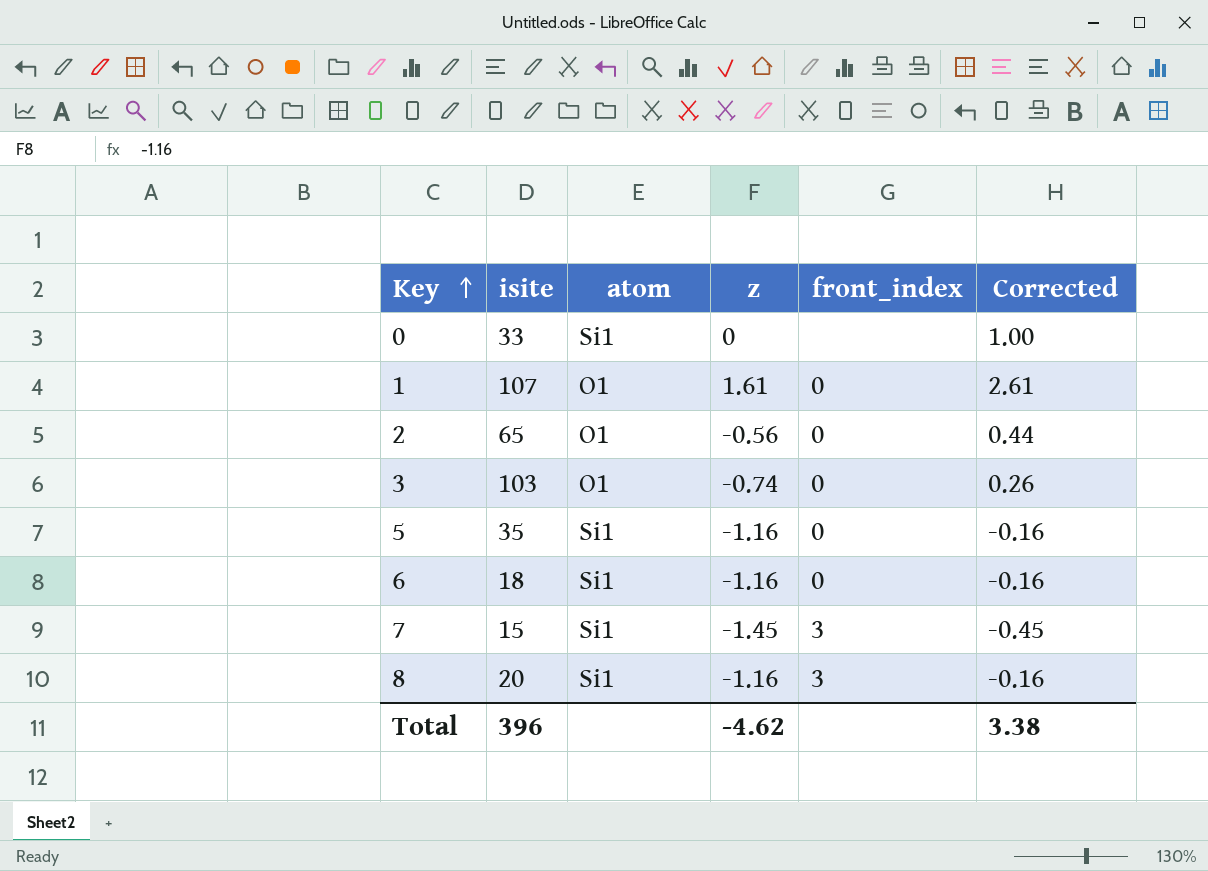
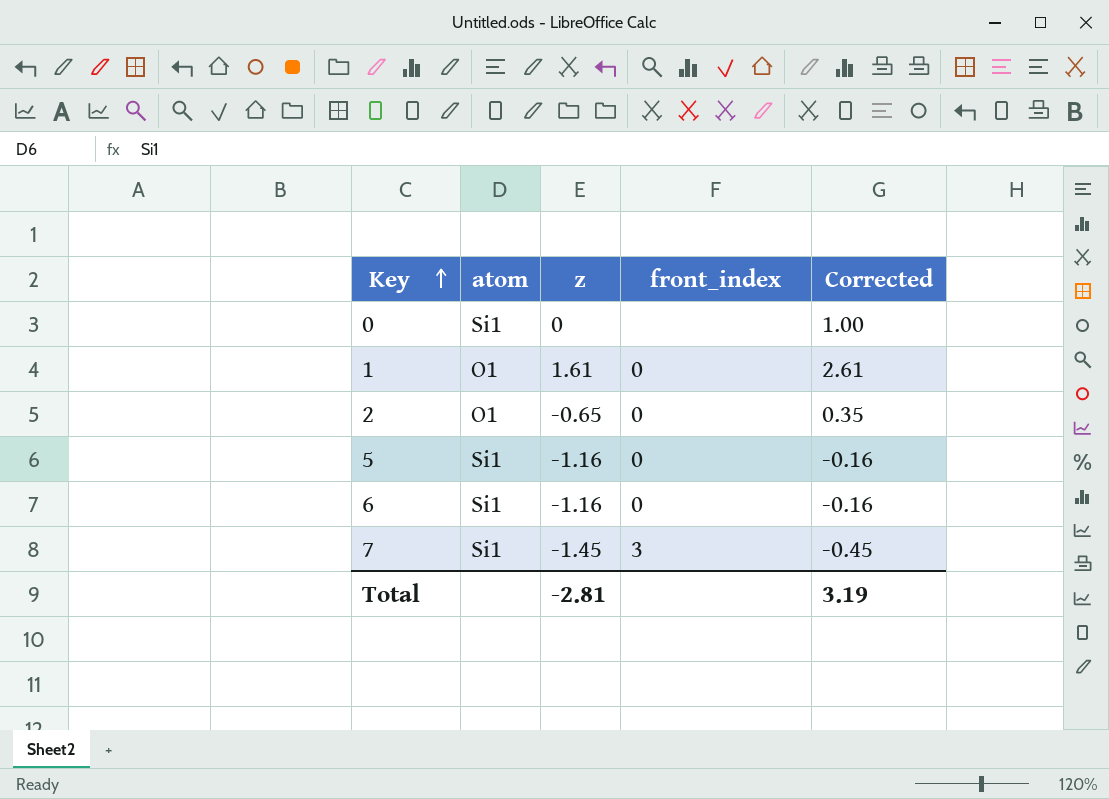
column isite | position: 2 -> none
row 3: 103 | O1 | -0.74 | 0 | 0.26 -> none
row 8: 20 | Si1 | -1.16 | 3 | -0.16 -> none
2 | z: -0.56 -> -0.65
2 | Corrected: 0.44 -> 0.35
Total | z: -4.62 -> -2.81
Total | Corrected: 3.38 -> 3.19

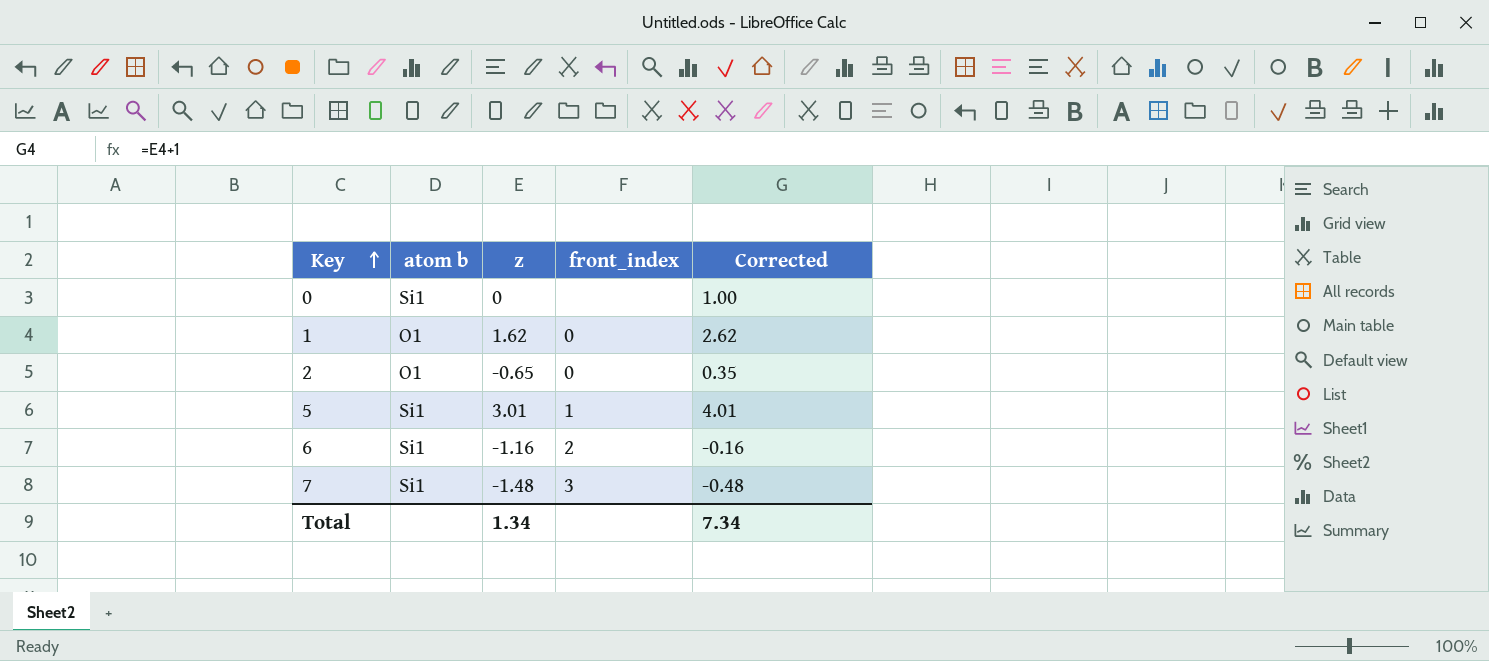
column name: atom -> atom b
1 | z: 1.61 -> 1.62
1 | Corrected: 2.61 -> 2.62
5 | z: -1.16 -> 3.01
5 | front_index: 0 -> 1
5 | Corrected: -0.16 -> 4.01
6 | front_index: 0 -> 2
7 | z: -1.45 -> -1.48
7 | Corrected: -0.45 -> -0.48
Total | z: -2.81 -> 1.34
Total | Corrected: 3.19 -> 7.34

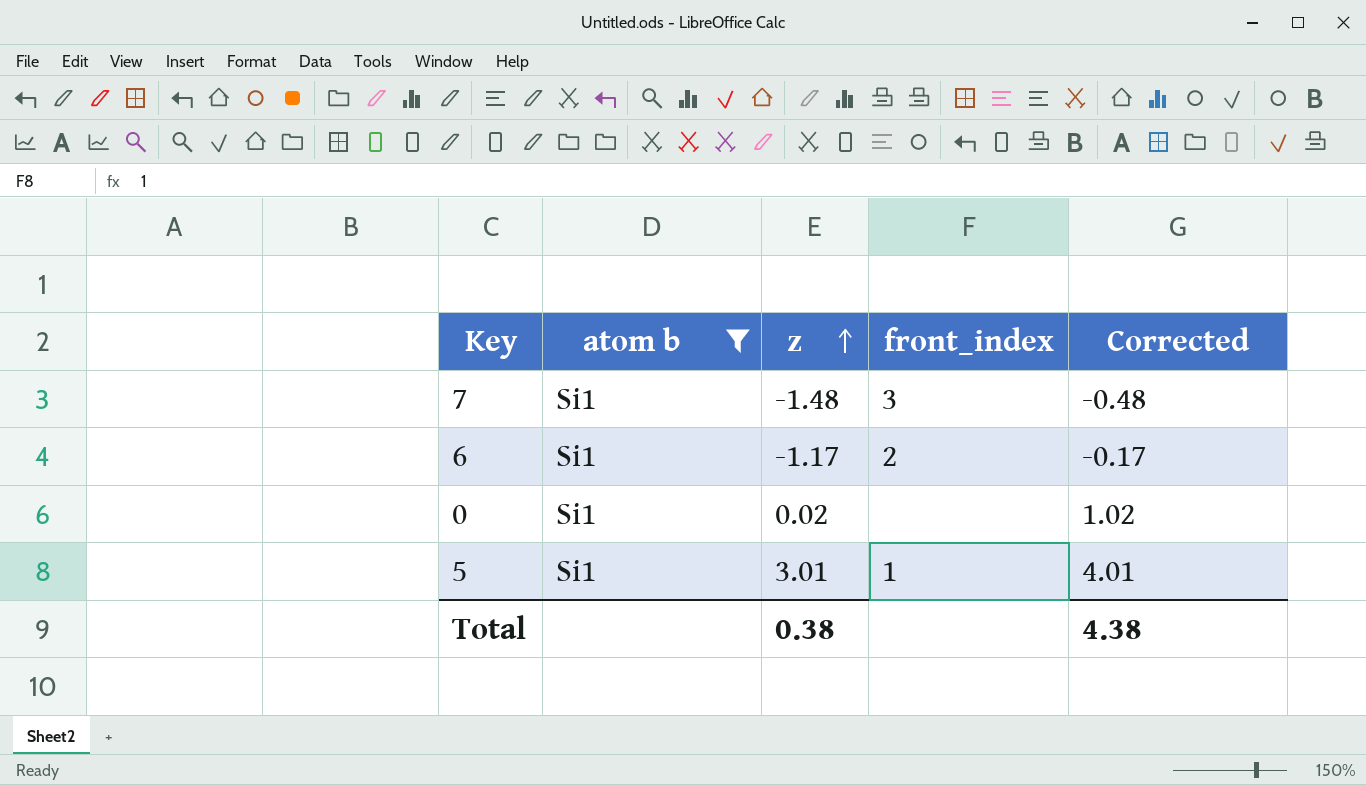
filter: none -> atom b = Si1
row order: Key ascending -> z ascending
6 | z: -1.16 -> -1.17
6 | Corrected: -0.16 -> -0.17
0 | z: 0 -> 0.02
0 | Corrected: 1.00 -> 1.02
Total | z: 1.34 -> 0.38
Total | Corrected: 7.34 -> 4.38

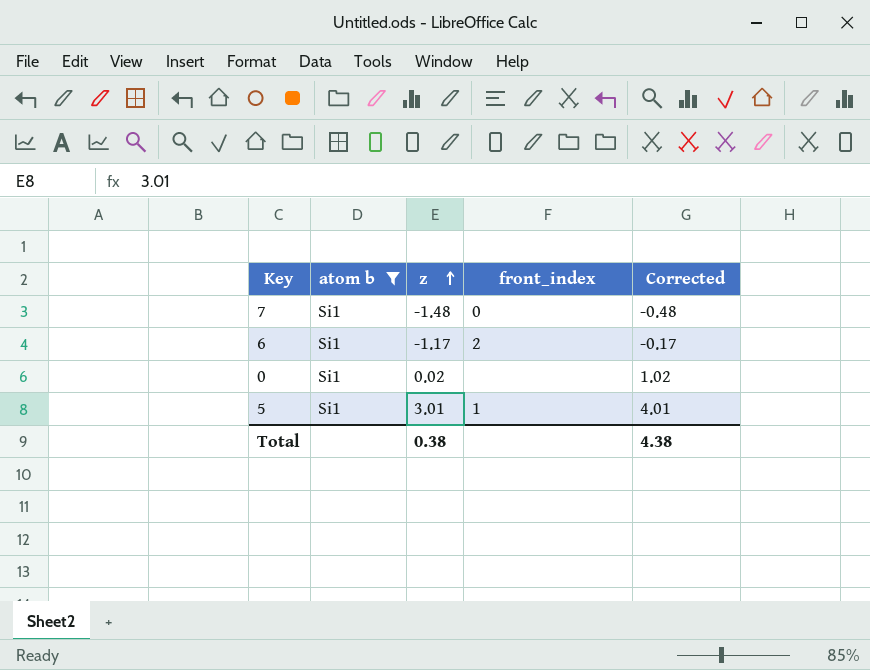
7 | front_index: 3 -> 0

